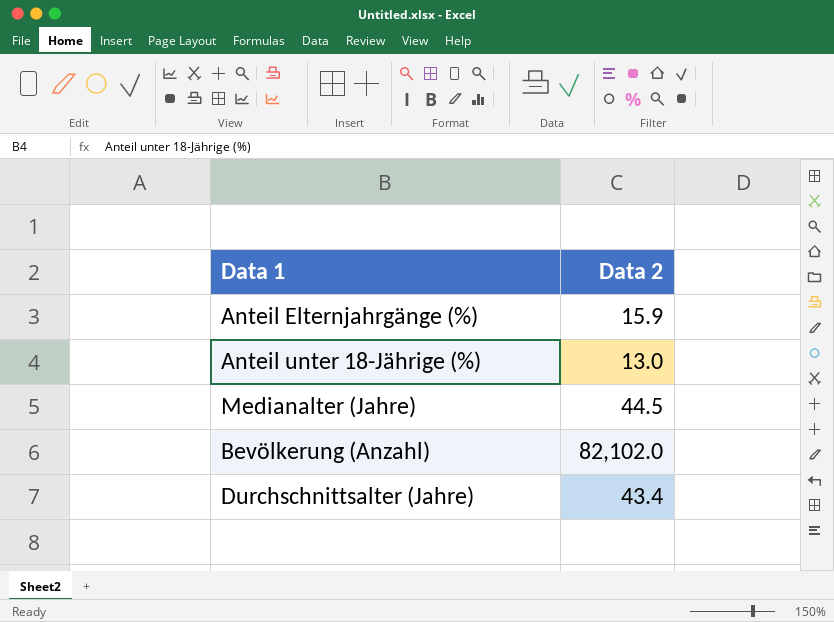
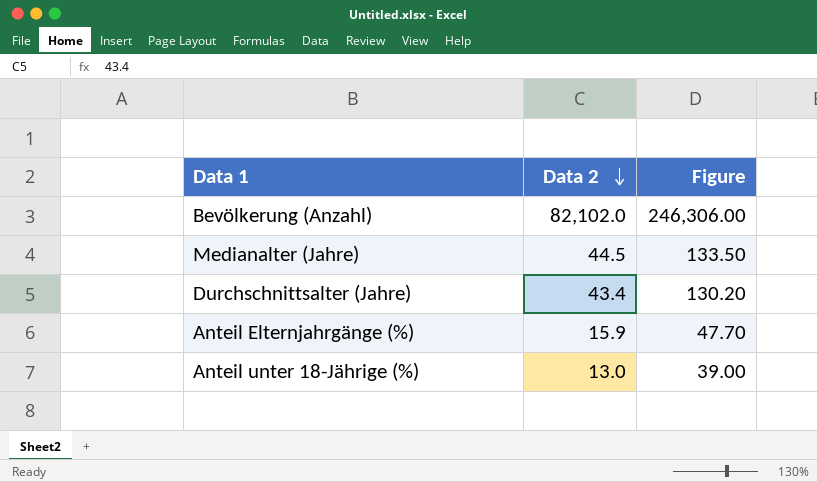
row order: none -> Data 2 descending
column Figure | formula: none -> [Data 2] * 3

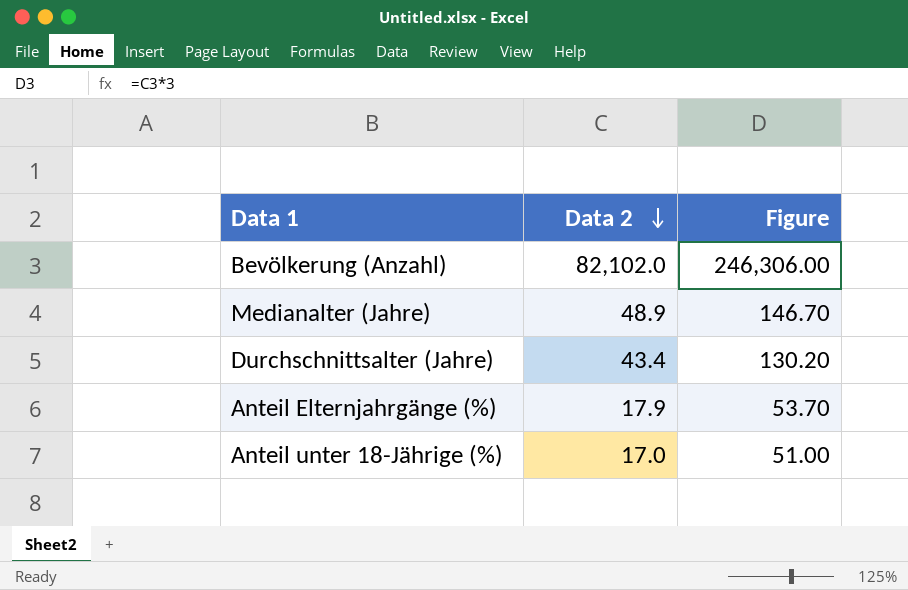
Medianalter (Jahre) | Data 2: 44.5 -> 48.9
Medianalter (Jahre) | Figure: 133.50 -> 146.70
Anteil Elternjahrgänge (%) | Data 2: 15.9 -> 17.9
Anteil Elternjahrgänge (%) | Figure: 47.70 -> 53.70
Anteil unter 18-Jährige (%) | Data 2: 13.0 -> 17.0
Anteil unter 18-Jährige (%) | Figure: 39.00 -> 51.00

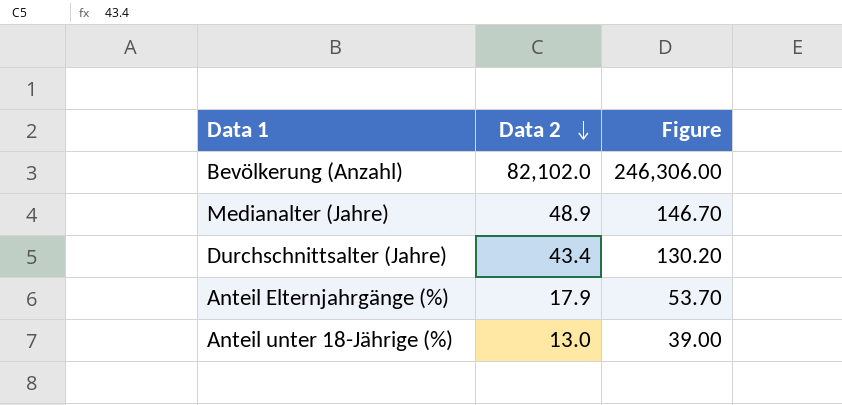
Anteil unter 18-Jährige (%) | Data 2: 17.0 -> 13.0
Anteil unter 18-Jährige (%) | Figure: 51.00 -> 39.00

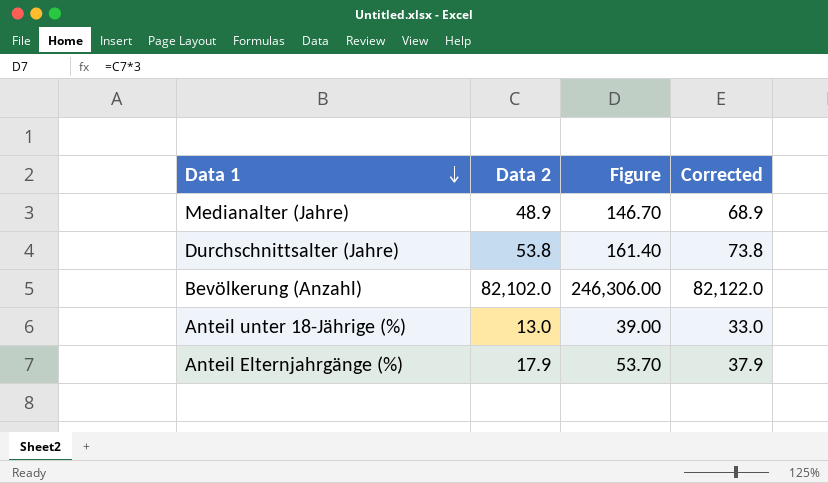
row order: Data 2 descending -> Data 1 descending
column Corrected | formula: none -> [Data 2] + 20
Durchschnittsalter (Jahre) | Data 2: 43.4 -> 53.8
Durchschnittsalter (Jahre) | Figure: 130.20 -> 161.40

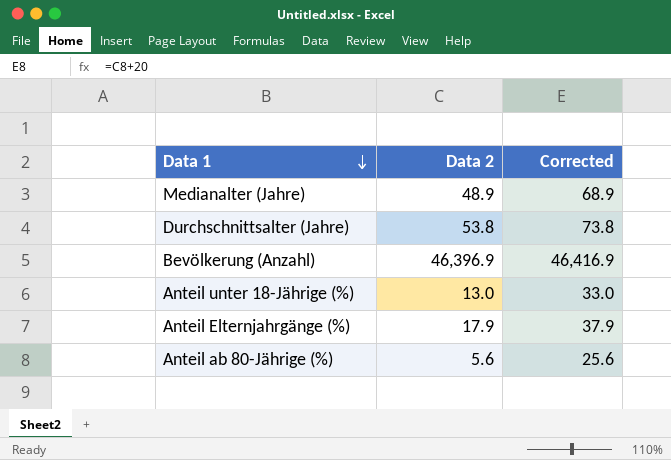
column Figure | formula: [Data 2] * 3 -> none
Bevölkerung (Anzahl) | Data 2: 82,102.0 -> 46,396.9
Bevölkerung (Anzahl) | Corrected: 82,122.0 -> 46,416.9
row Anteil ab 80-Jährige (%): none -> 5.6 | 25.6

